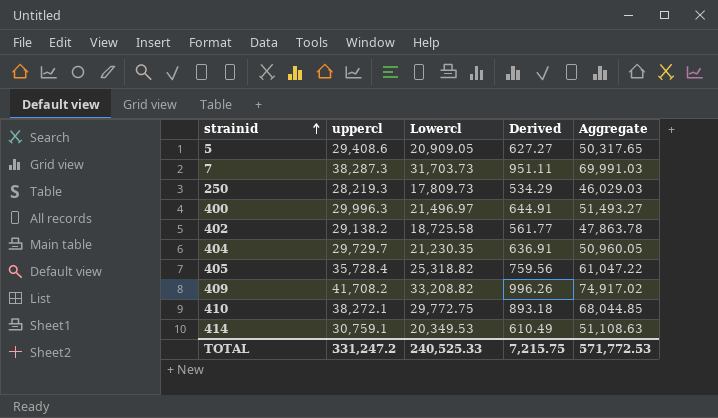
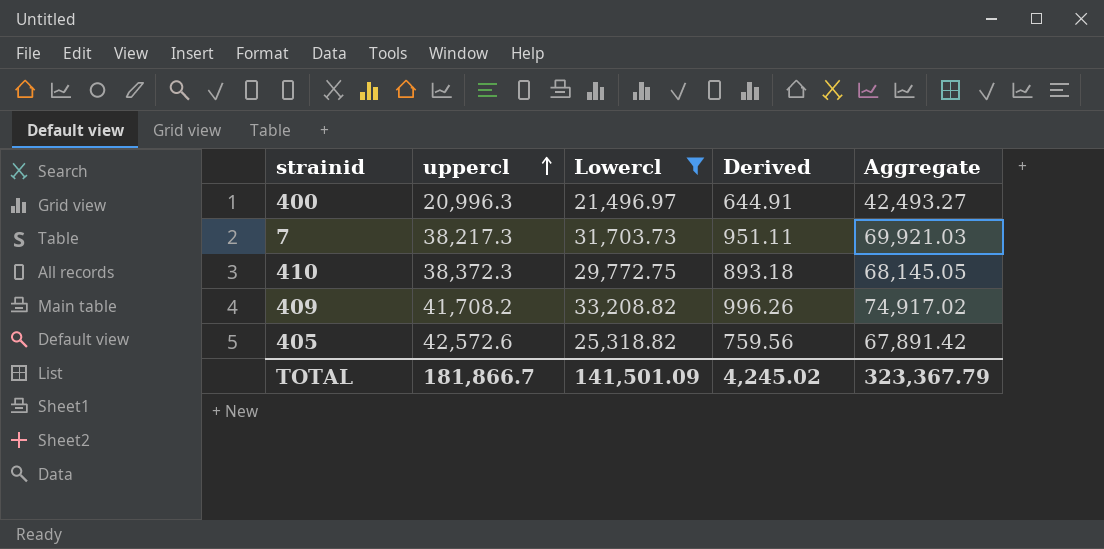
filter: none -> Lowercl >= 21,496.97
row order: strainid ascending -> uppercl ascending
400 | uppercl: 29,996.3 -> 20,996.3
400 | Aggregate: 51,493.27 -> 42,493.27
7 | uppercl: 38,287.3 -> 38,217.3
7 | Aggregate: 69,991.03 -> 69,921.03
410 | uppercl: 38,272.1 -> 38,372.3
410 | Aggregate: 68,044.85 -> 68,145.05
405 | uppercl: 35,728.4 -> 42,572.6
405 | Aggregate: 61,047.22 -> 67,891.42
TOTAL | uppercl: 331,247.2 -> 181,866.7
TOTAL | Lowercl: 240,525.33 -> 141,501.09
TOTAL | Derived: 7,215.75 -> 4,245.02
TOTAL | Aggregate: 571,772.53 -> 323,367.79

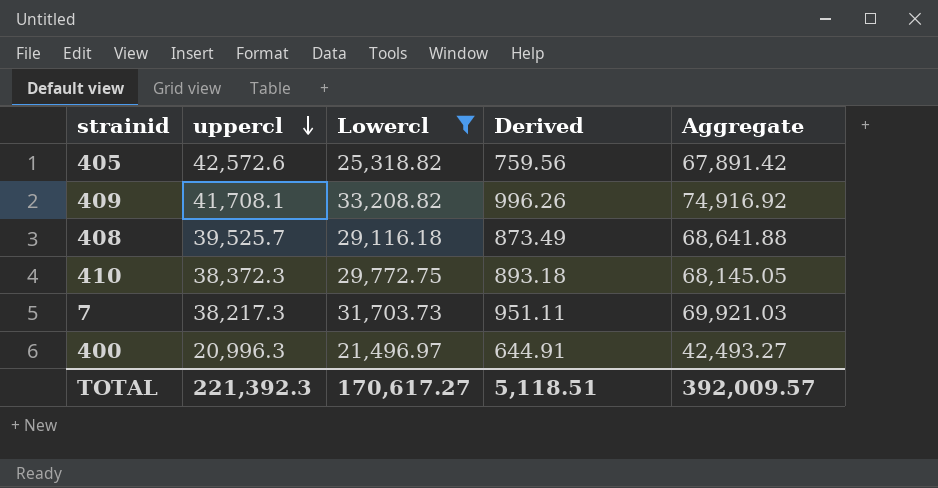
row order: uppercl ascending -> uppercl descending
409 | uppercl: 41,708.2 -> 41,708.1
409 | Aggregate: 74,917.02 -> 74,916.92
row 408: none -> 39,525.7 | 29,116.18 | 873.49 | 68,641.88
TOTAL | uppercl: 181,866.7 -> 221,392.3
TOTAL | Lowercl: 141,501.09 -> 170,617.27
TOTAL | Derived: 4,245.02 -> 5,118.51
TOTAL | Aggregate: 323,367.79 -> 392,009.57

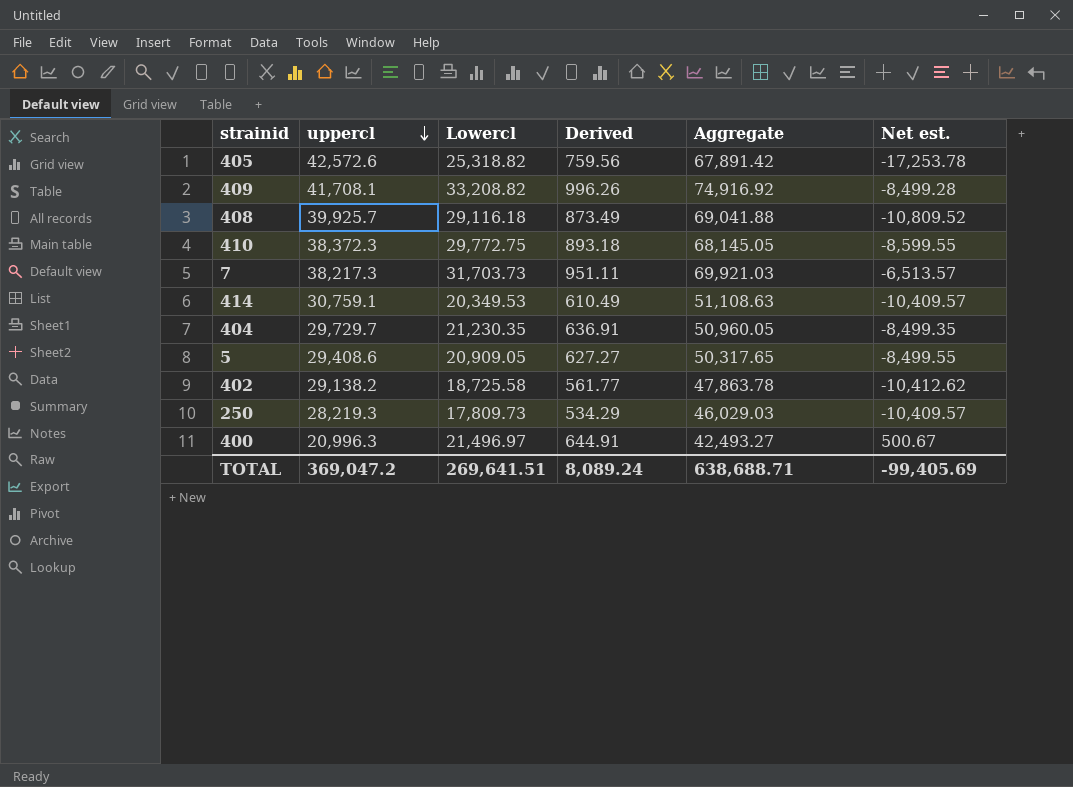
filter: Lowercl >= 21,496.97 -> none
column Net est. | formula: none -> [Lowercl] - [uppercl]
408 | uppercl: 39,525.7 -> 39,925.7
408 | Aggregate: 68,641.88 -> 69,041.88
TOTAL | uppercl: 221,392.3 -> 369,047.2
TOTAL | Lowercl: 170,617.27 -> 269,641.51
TOTAL | Derived: 5,118.51 -> 8,089.24
TOTAL | Aggregate: 392,009.57 -> 638,688.71

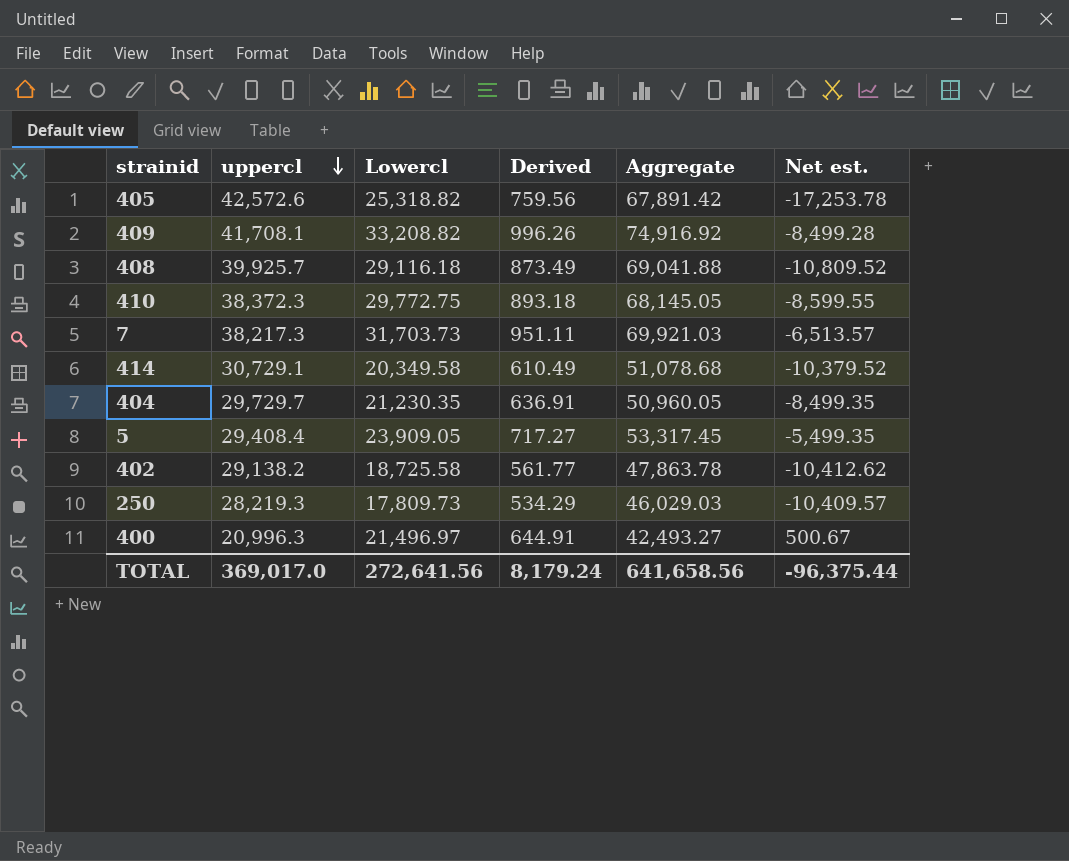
414 | uppercl: 30,759.1 -> 30,729.1
414 | Lowercl: 20,349.53 -> 20,349.58
414 | Aggregate: 51,108.63 -> 51,078.68
414 | Net est.: -10,409.57 -> -10,379.52
5 | uppercl: 29,408.6 -> 29,408.4
5 | Lowercl: 20,909.05 -> 23,909.05
5 | Derived: 627.27 -> 717.27
5 | Aggregate: 50,317.65 -> 53,317.45
5 | Net est.: -8,499.55 -> -5,499.35
TOTAL | uppercl: 369,047.2 -> 369,017.0
TOTAL | Lowercl: 269,641.51 -> 272,641.56
TOTAL | Derived: 8,089.24 -> 8,179.24
TOTAL | Aggregate: 638,688.71 -> 641,658.56
TOTAL | Net est.: -99,405.69 -> -96,375.44

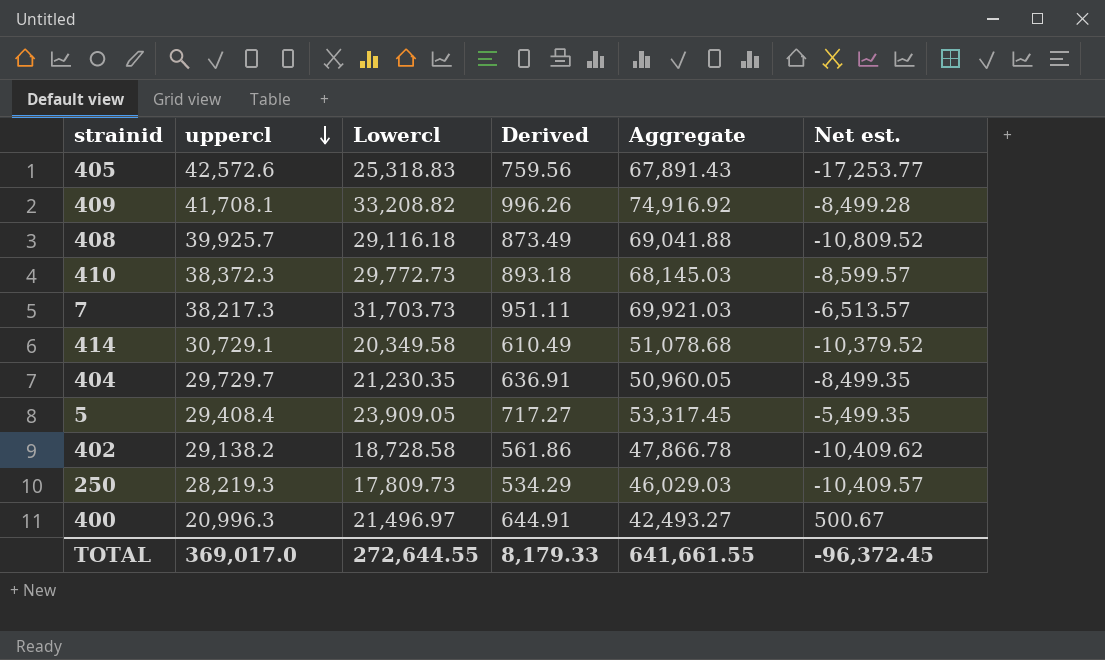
405 | Lowercl: 25,318.82 -> 25,318.83
405 | Aggregate: 67,891.42 -> 67,891.43
405 | Net est.: -17,253.78 -> -17,253.77
410 | Lowercl: 29,772.75 -> 29,772.73
410 | Aggregate: 68,145.05 -> 68,145.03
410 | Net est.: -8,599.55 -> -8,599.57
402 | Lowercl: 18,725.58 -> 18,728.58
402 | Derived: 561.77 -> 561.86
402 | Aggregate: 47,863.78 -> 47,866.78
402 | Net est.: -10,412.62 -> -10,409.62
TOTAL | Lowercl: 272,641.56 -> 272,644.55
TOTAL | Derived: 8,179.24 -> 8,179.33
TOTAL | Aggregate: 641,658.56 -> 641,661.55
TOTAL | Net est.: -96,375.44 -> -96,372.45

